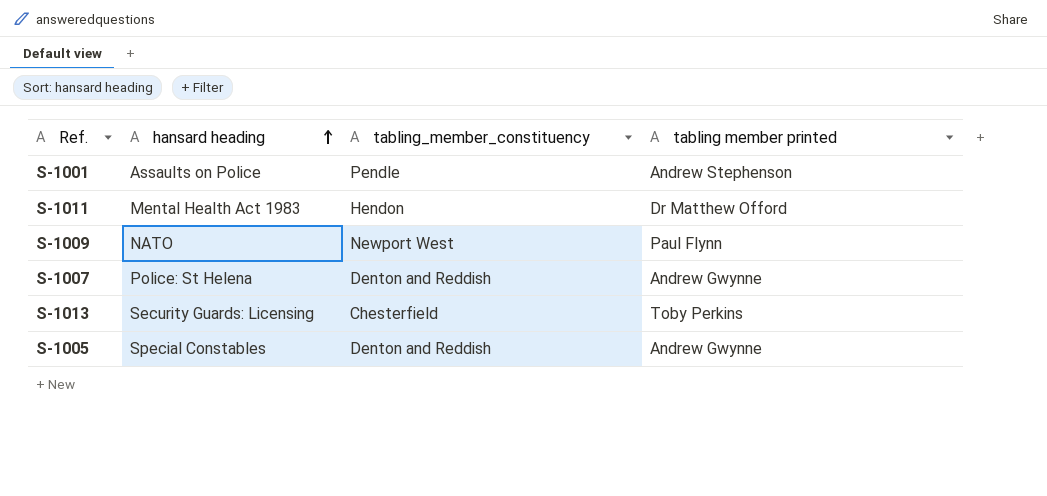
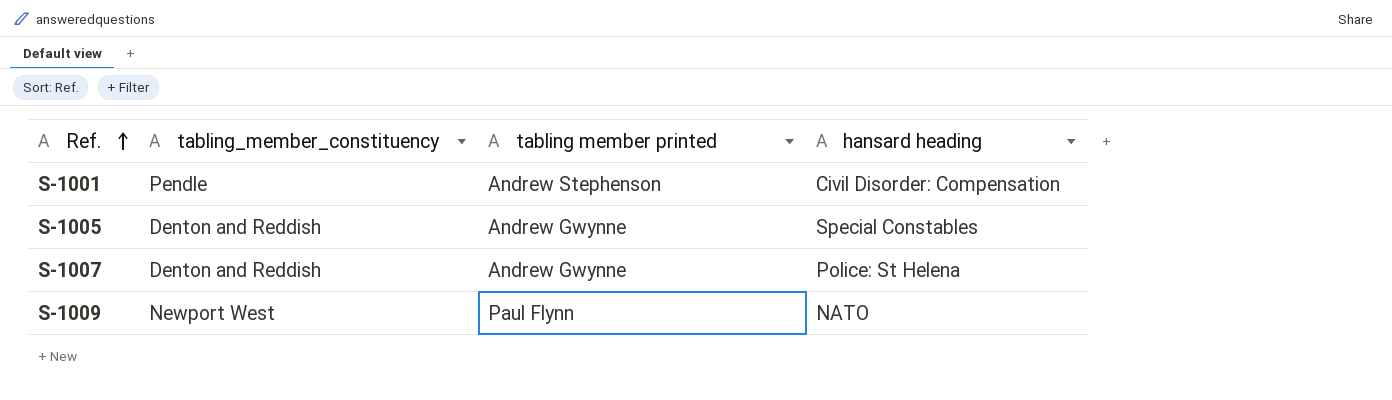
row order: hansard heading ascending -> Ref. ascending
column hansard heading | position: 2 -> 4
row S-1011: Mental Health Act 1983 | Hendon | Dr Matthew Offord -> none
row S-1013: Security Guards: Licensing | Chesterfield | Toby Perkins -> none
S-1001 | hansard heading: Assaults on Police -> Civil Disorder: Compensation

